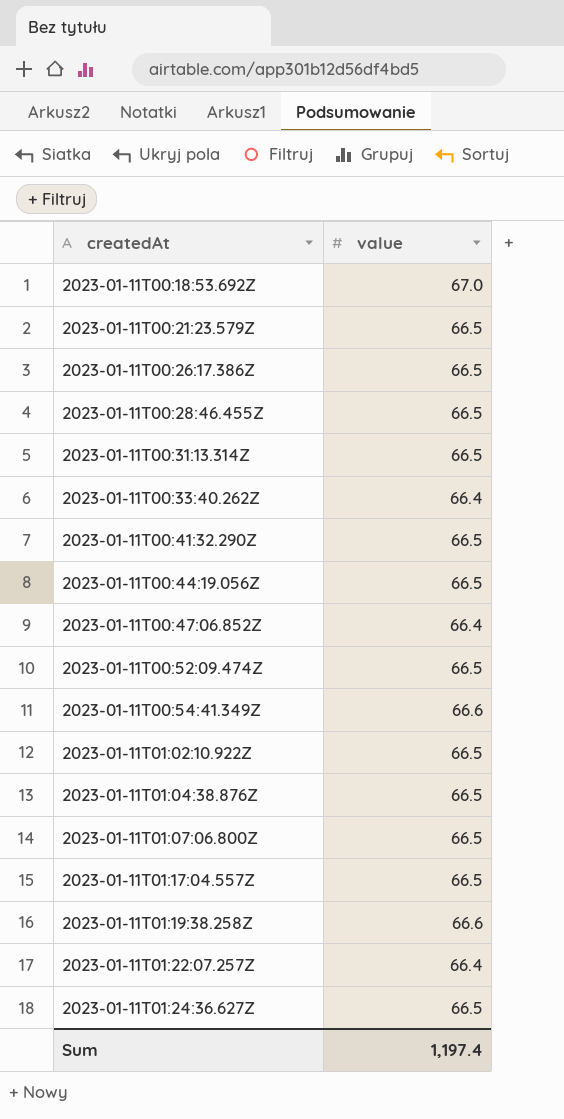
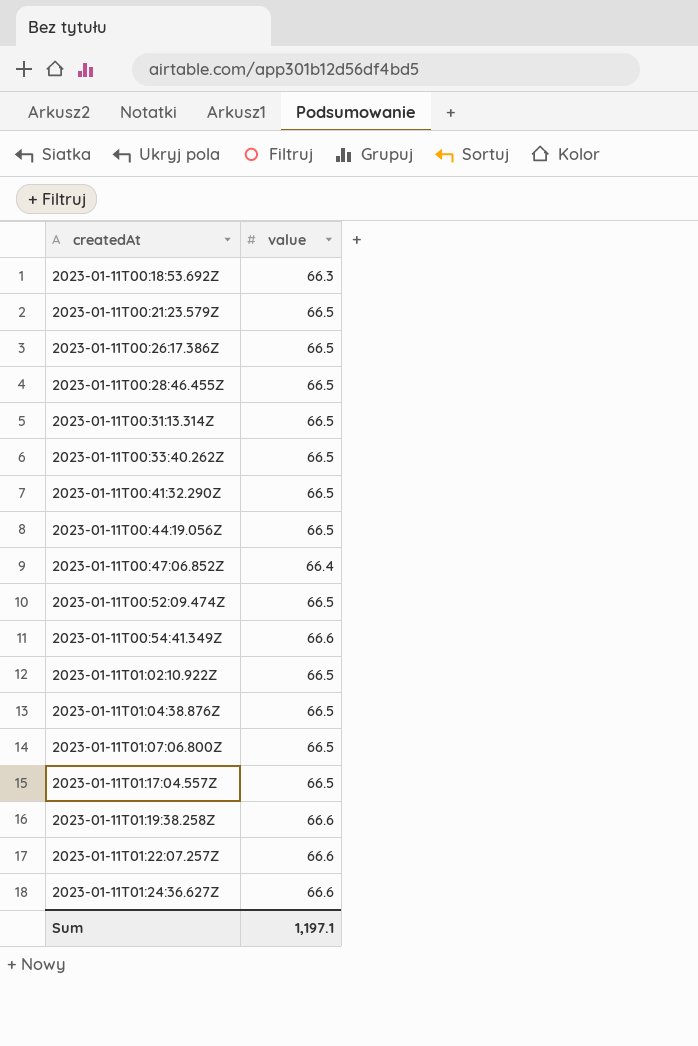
2023-01-11T00:18:53.692Z | value: 67.0 -> 66.3
2023-01-11T00:33:40.262Z | value: 66.4 -> 66.5
2023-01-11T01:22:07.257Z | value: 66.4 -> 66.6
2023-01-11T01:24:36.627Z | value: 66.5 -> 66.6
Sum | value: 1,197.4 -> 1,197.1

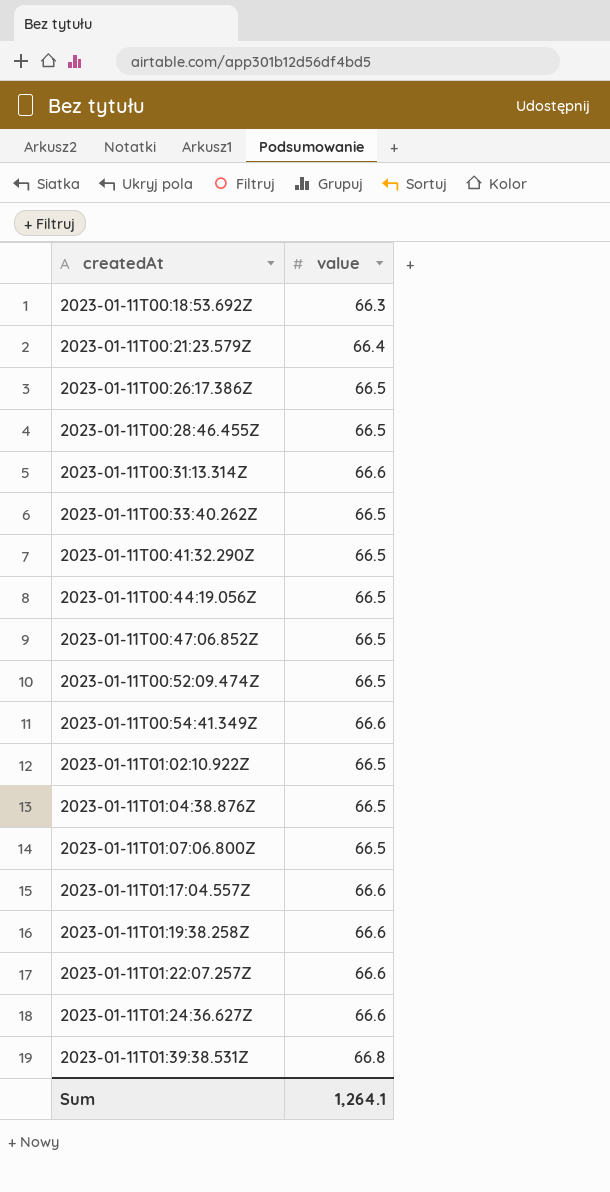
2023-01-11T00:21:23.579Z | value: 66.5 -> 66.4
2023-01-11T00:31:13.314Z | value: 66.5 -> 66.6
2023-01-11T00:47:06.852Z | value: 66.4 -> 66.5
2023-01-11T01:17:04.557Z | value: 66.5 -> 66.6
row 2023-01-11T01:39:38.531Z: none -> 66.8
Sum | value: 1,197.1 -> 1,264.1

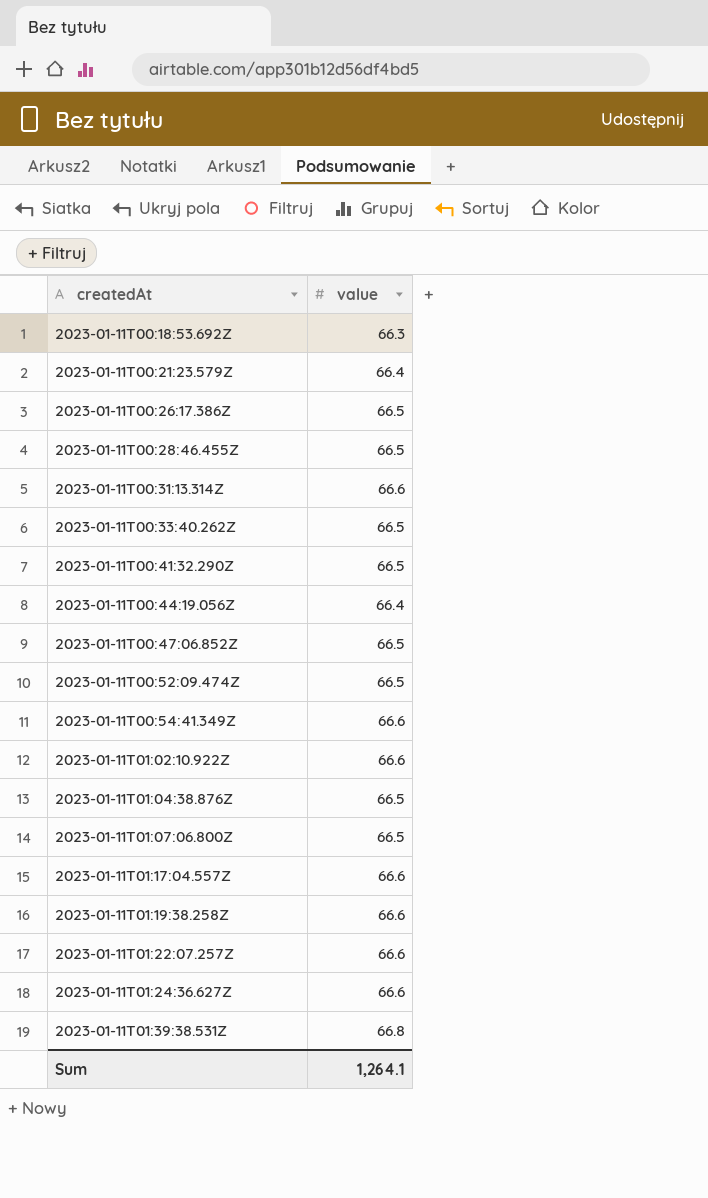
2023-01-11T00:44:19.056Z | value: 66.5 -> 66.4
2023-01-11T01:02:10.922Z | value: 66.5 -> 66.6

